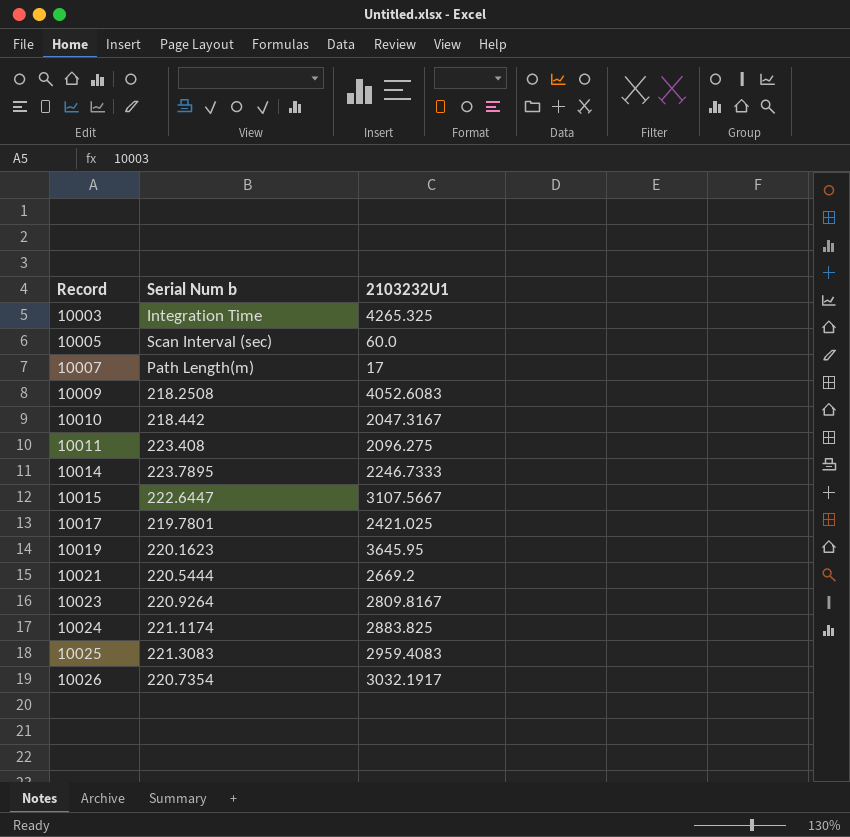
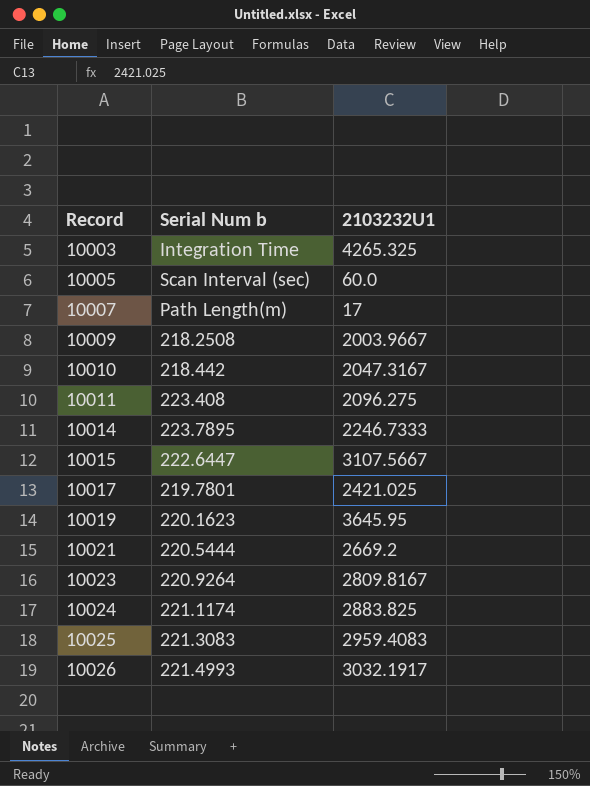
10009 | 2103232U1: 4052.6083 -> 2003.9667
10026 | Serial Num b: 220.7354 -> 221.4993

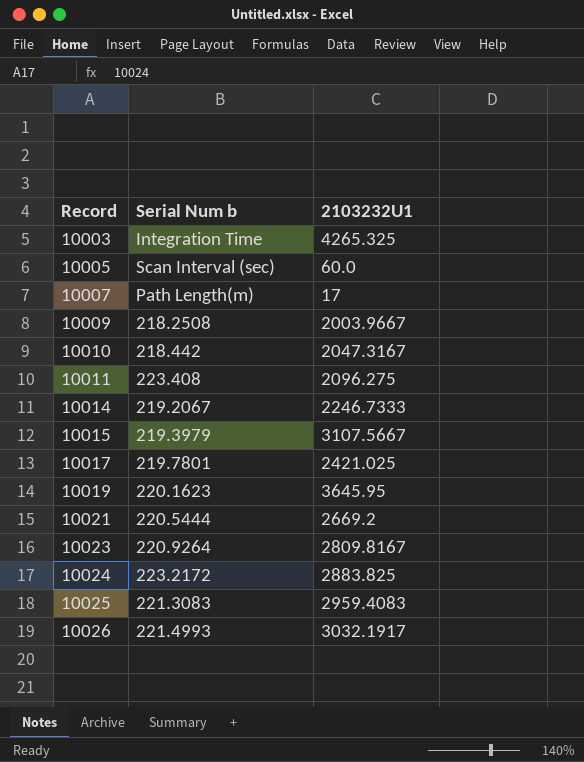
10014 | Serial Num b: 223.7895 -> 219.2067
10015 | Serial Num b: 222.6447 -> 219.3979
10024 | Serial Num b: 221.1174 -> 223.2172

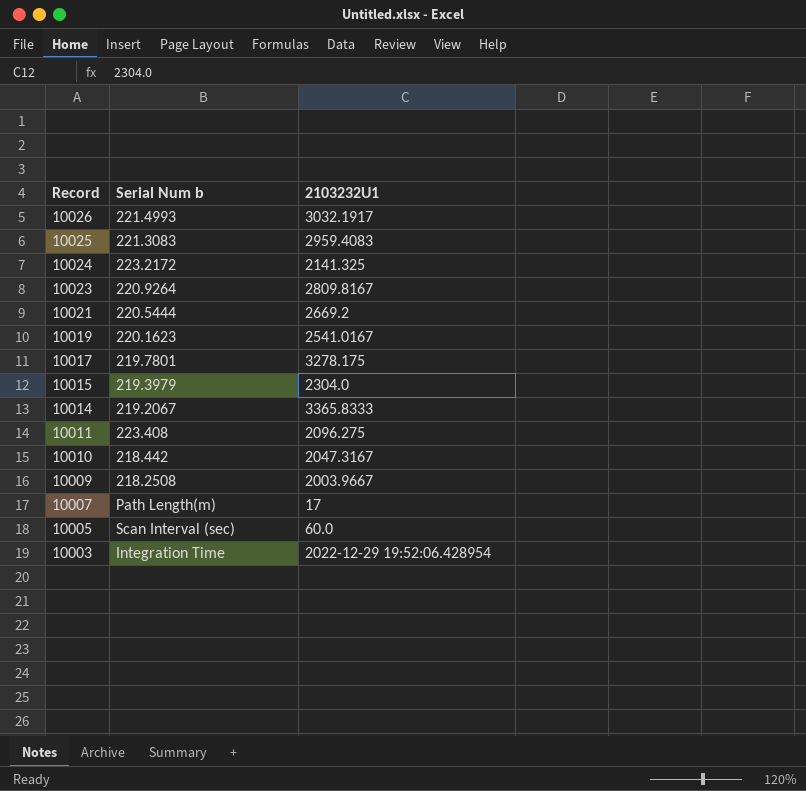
row order: Record ascending -> Record descending
10024 | 2103232U1: 2883.825 -> 2141.325
10019 | 2103232U1: 3645.95 -> 2541.0167
10017 | 2103232U1: 2421.025 -> 3278.175
10015 | 2103232U1: 3107.5667 -> 2304.0
10014 | 2103232U1: 2246.7333 -> 3365.8333
10003 | 2103232U1: 4265.325 -> 2022-12-29 19:52:06.428954

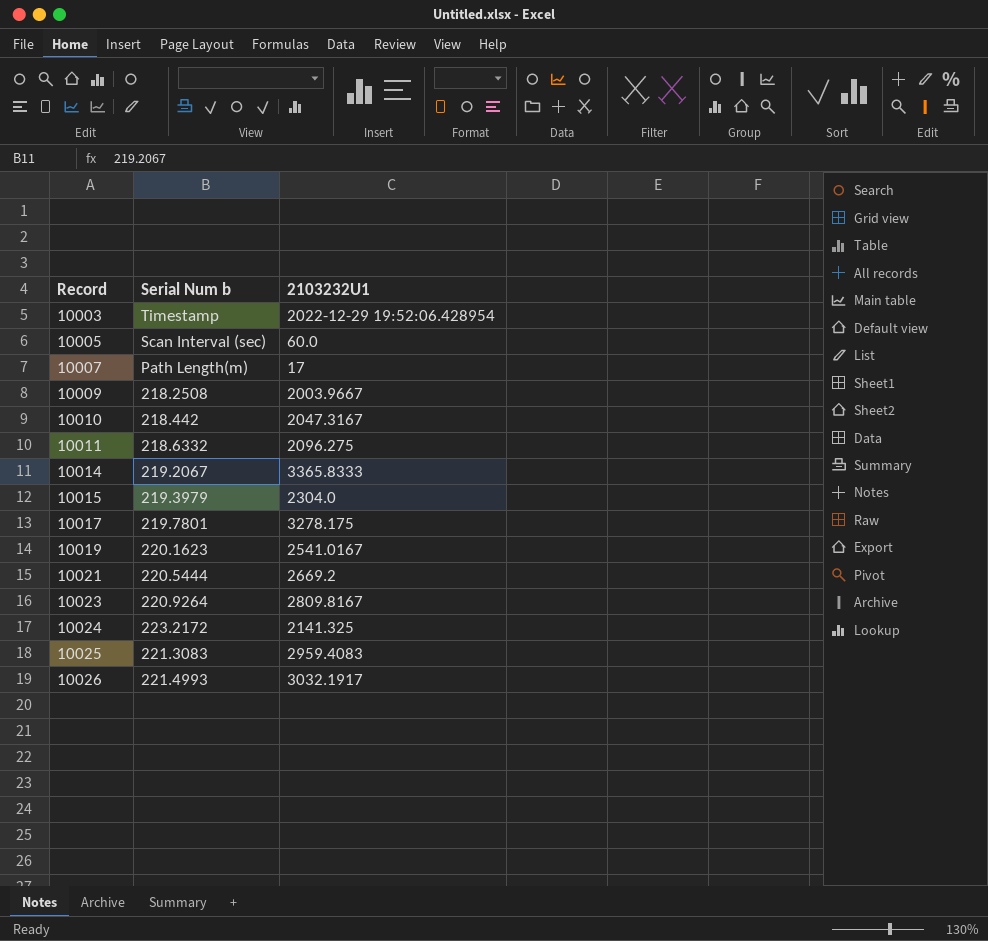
row order: Record descending -> Record ascending
10003 | Serial Num b: Integration Time -> Timestamp
10011 | Serial Num b: 223.408 -> 218.6332

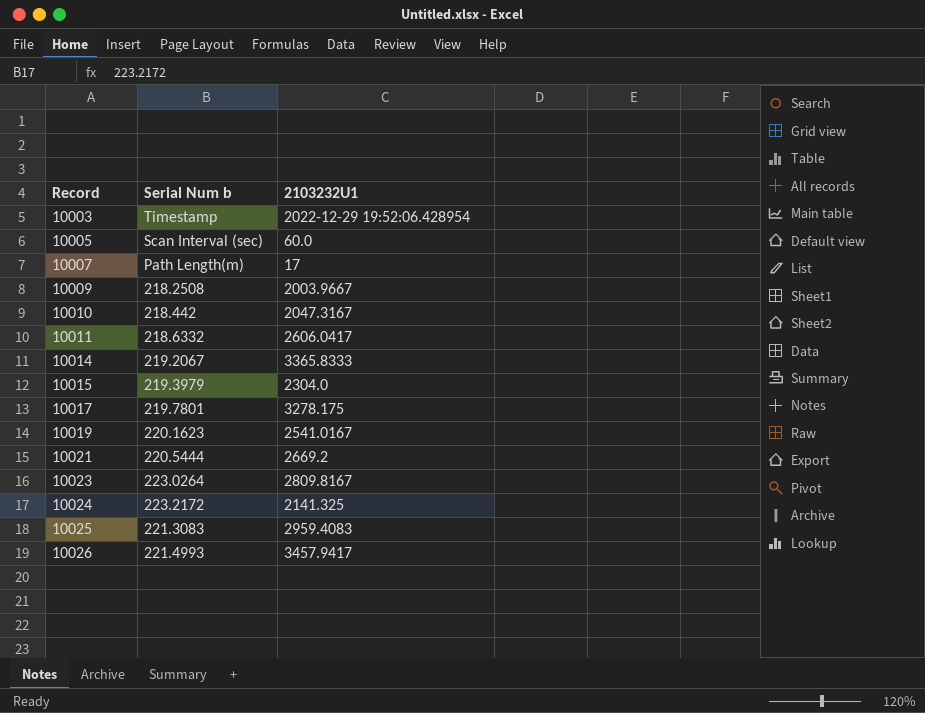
10011 | 2103232U1: 2096.275 -> 2606.0417
10023 | Serial Num b: 220.9264 -> 223.0264
10026 | 2103232U1: 3032.1917 -> 3457.9417

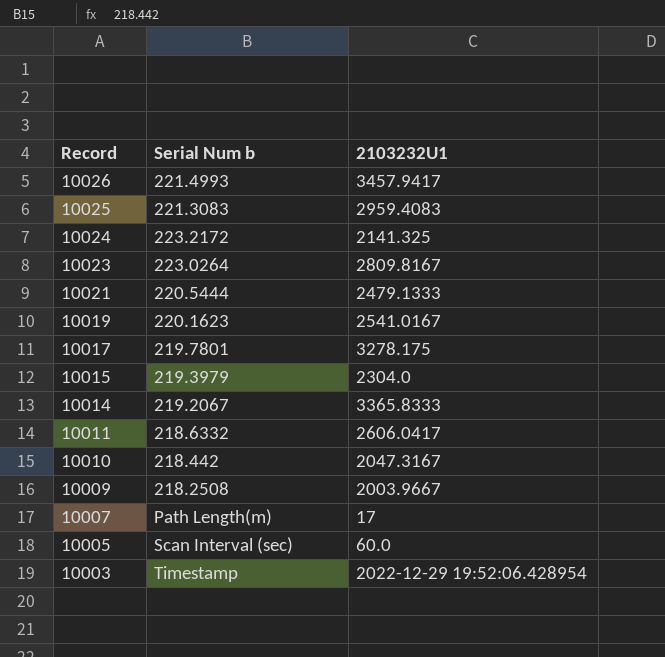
row order: Record ascending -> Record descending
10021 | 2103232U1: 2669.2 -> 2479.1333

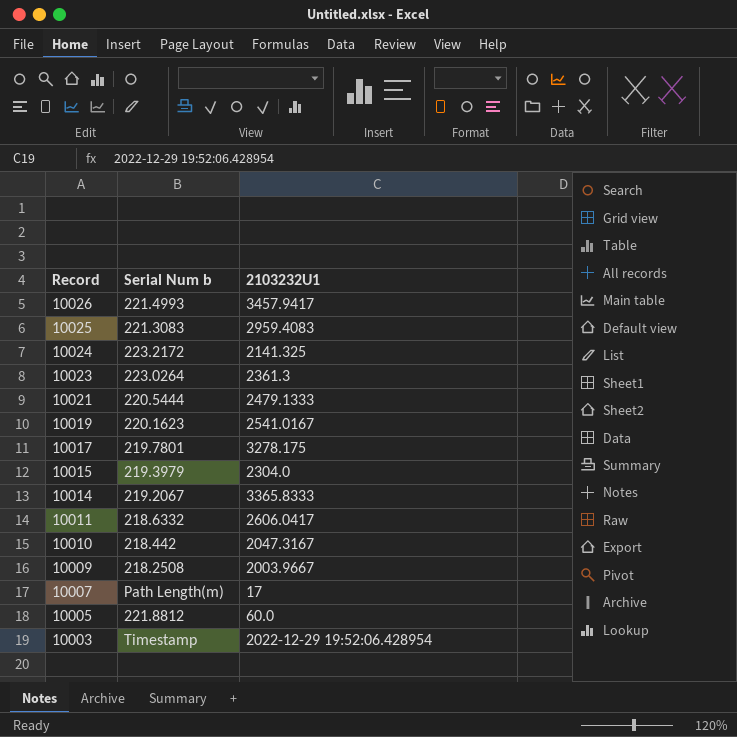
10023 | 2103232U1: 2809.8167 -> 2361.3
10005 | Serial Num b: Scan Interval (sec) -> 221.8812

